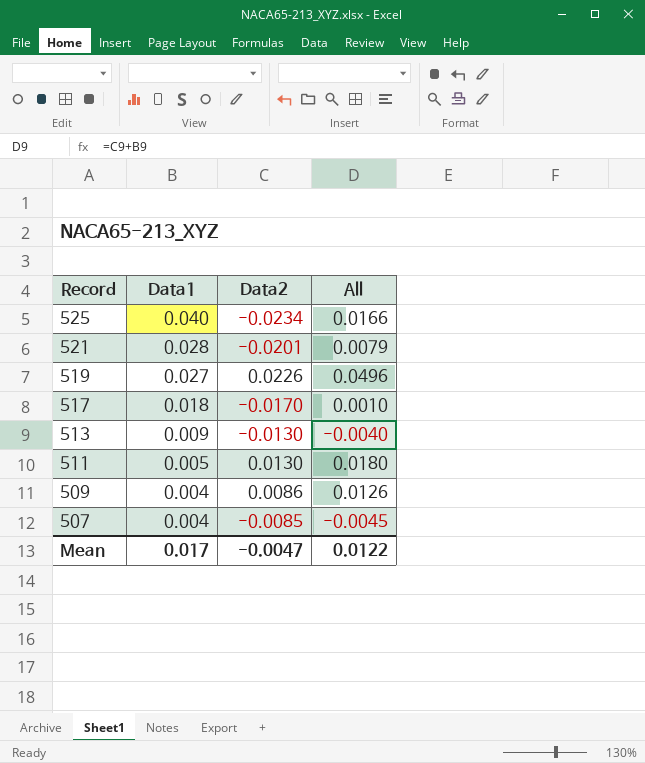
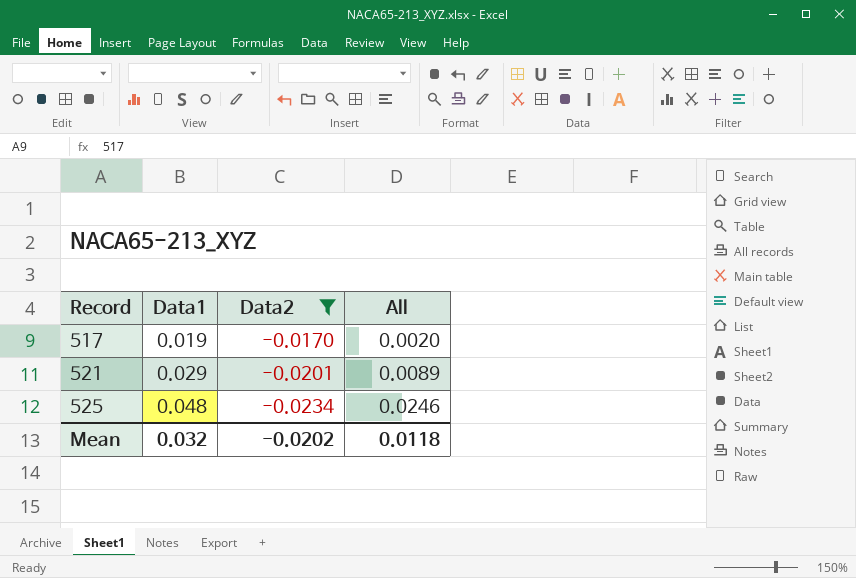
filter: none -> Data2 <= -0.0170
row order: Record descending -> Record ascending
517 | Data1: 0.018 -> 0.019
517 | All: 0.0010 -> 0.0020
521 | Data1: 0.028 -> 0.029
521 | All: 0.0079 -> 0.0089
525 | Data1: 0.040 -> 0.048
525 | All: 0.0166 -> 0.0246
Mean | Data1: 0.017 -> 0.032
Mean | Data2: -0.0047 -> -0.0202
Mean | All: 0.0122 -> 0.0118

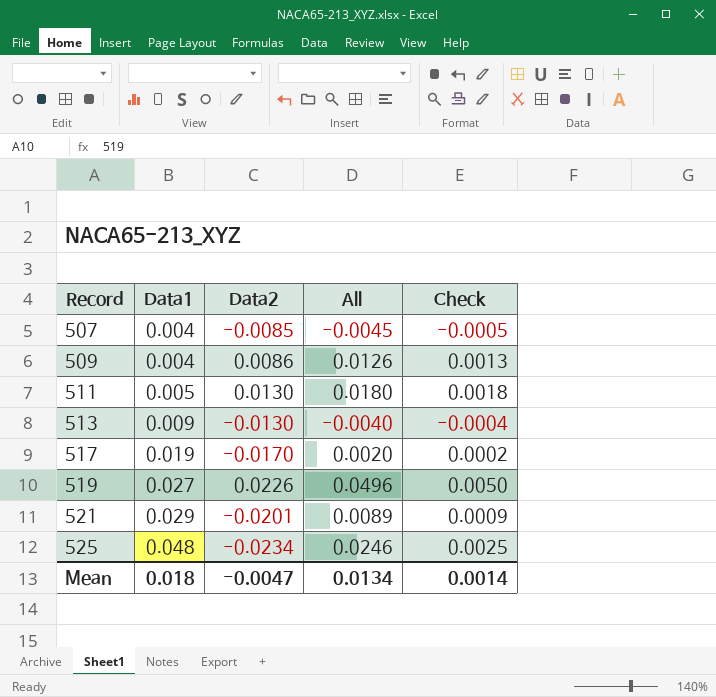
filter: Data2 <= -0.0170 -> none
column Check | formula: none -> [All] * 0.1
Mean | Data1: 0.032 -> 0.018
Mean | Data2: -0.0202 -> -0.0047
Mean | All: 0.0118 -> 0.0134

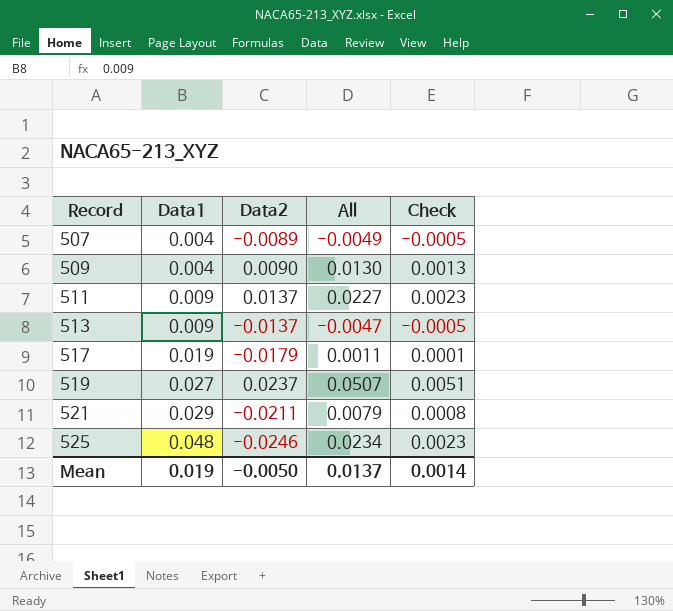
507 | Data2: -0.0085 -> -0.0089
507 | All: -0.0045 -> -0.0049
509 | Data2: 0.0086 -> 0.0090
509 | All: 0.0126 -> 0.0130
511 | Data1: 0.005 -> 0.009
511 | Data2: 0.0130 -> 0.0137
511 | All: 0.0180 -> 0.0227
511 | Check: 0.0018 -> 0.0023
513 | Data2: -0.0130 -> -0.0137
513 | All: -0.0040 -> -0.0047
513 | Check: -0.0004 -> -0.0005
517 | Data2: -0.0170 -> -0.0179
517 | All: 0.0020 -> 0.0011
517 | Check: 0.0002 -> 0.0001
519 | Data2: 0.0226 -> 0.0237
519 | All: 0.0496 -> 0.0507
519 | Check: 0.0050 -> 0.0051
521 | Data2: -0.0201 -> -0.0211
521 | All: 0.0089 -> 0.0079
521 | Check: 0.0009 -> 0.0008
525 | Data2: -0.0234 -> -0.0246
525 | All: 0.0246 -> 0.0234
525 | Check: 0.0025 -> 0.0023
Mean | Data1: 0.018 -> 0.019
Mean | Data2: -0.0047 -> -0.0050
Mean | All: 0.0134 -> 0.0137

